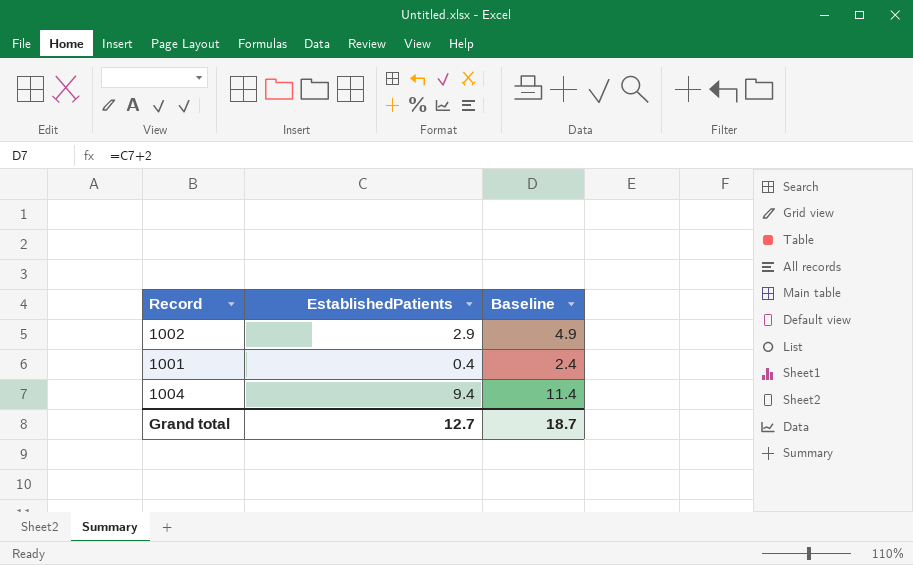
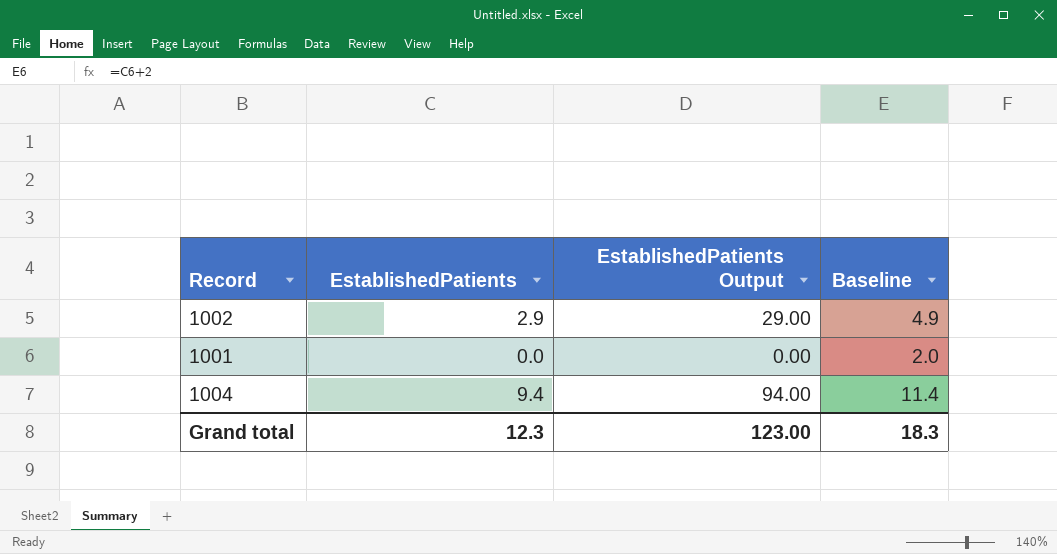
column EstablishedPatients Output | formula: none -> [EstablishedPatients] * 10
1001 | EstablishedPatients: 0.4 -> 0.0
1001 | Baseline: 2.4 -> 2.0
Grand total | EstablishedPatients: 12.7 -> 12.3
Grand total | Baseline: 18.7 -> 18.3

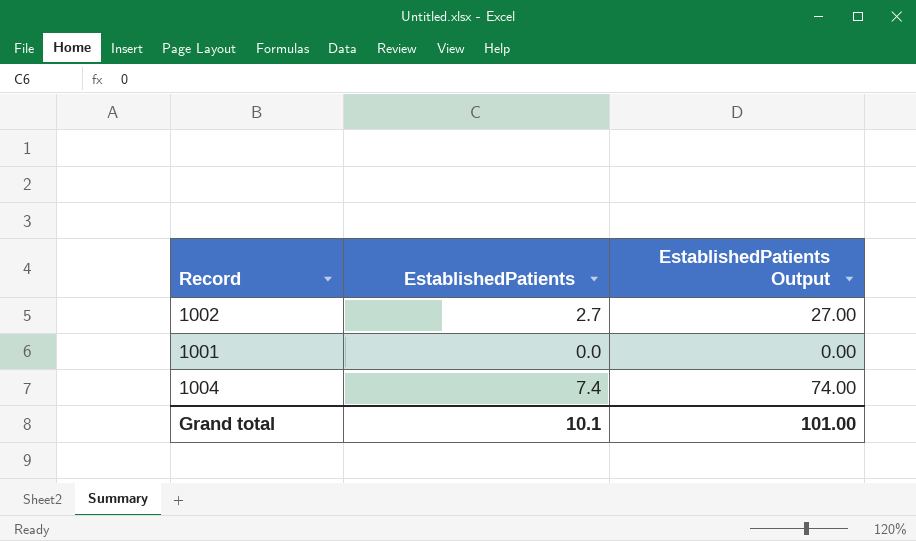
column Baseline | formula: [EstablishedPatients] + 2 -> none
1002 | EstablishedPatients: 2.9 -> 2.7
1002 | EstablishedPatients Output: 29.00 -> 27.00
1004 | EstablishedPatients: 9.4 -> 7.4
1004 | EstablishedPatients Output: 94.00 -> 74.00
Grand total | EstablishedPatients: 12.3 -> 10.1
Grand total | EstablishedPatients Output: 123.00 -> 101.00

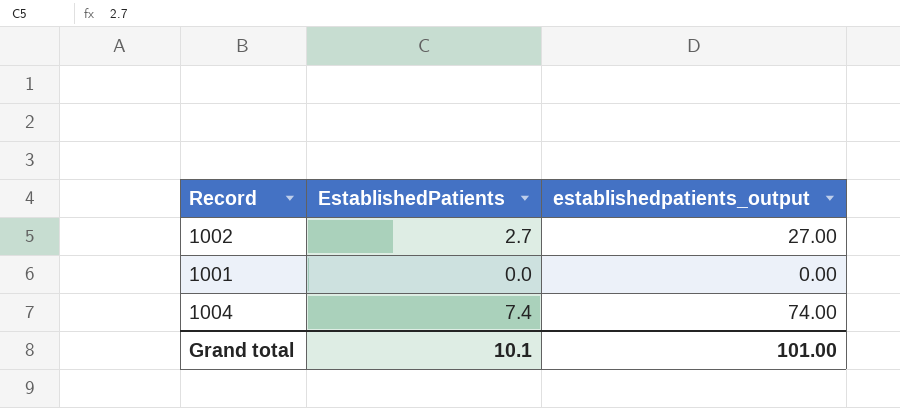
column name: EstablishedPatients Output -> establishedpatients_output

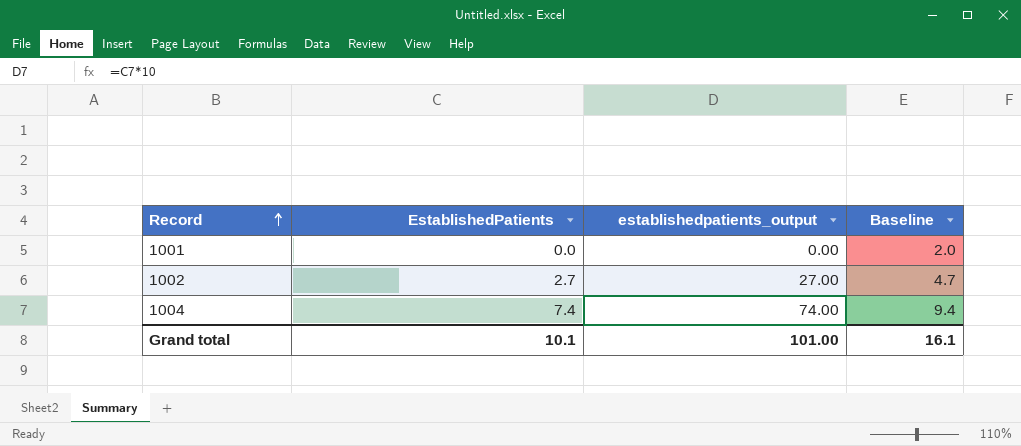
row order: none -> Record ascending
column Baseline | formula: none -> [EstablishedPatients] + 2

